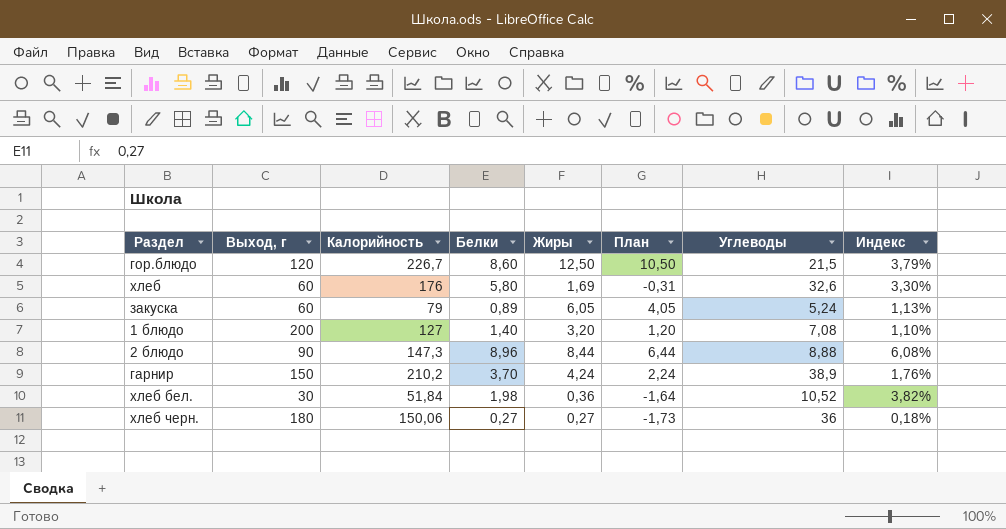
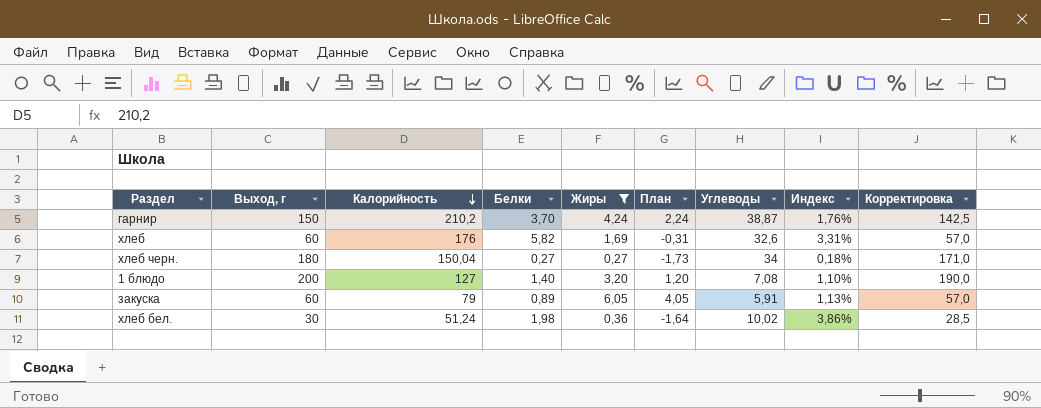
filter: none -> Жиры <= 6,05
row order: none -> Калорийность descending
column Корректировка | formula: none -> [Выход, г] * 0,95
гарнир | Углеводы: 38,9 -> 38,87
хлеб | Белки: 5,80 -> 5,82
хлеб | Индекс: 3,30% -> 3,31%
хлеб черн. | Калорийность: 150,06 -> 150,04
хлеб черн. | Углеводы: 36 -> 34
закуска | Углеводы: 5,24 -> 5,91
хлеб бел. | Калорийность: 51,84 -> 51,24
хлеб бел. | Углеводы: 10,52 -> 10,02
хлеб бел. | Индекс: 3,82% -> 3,86%

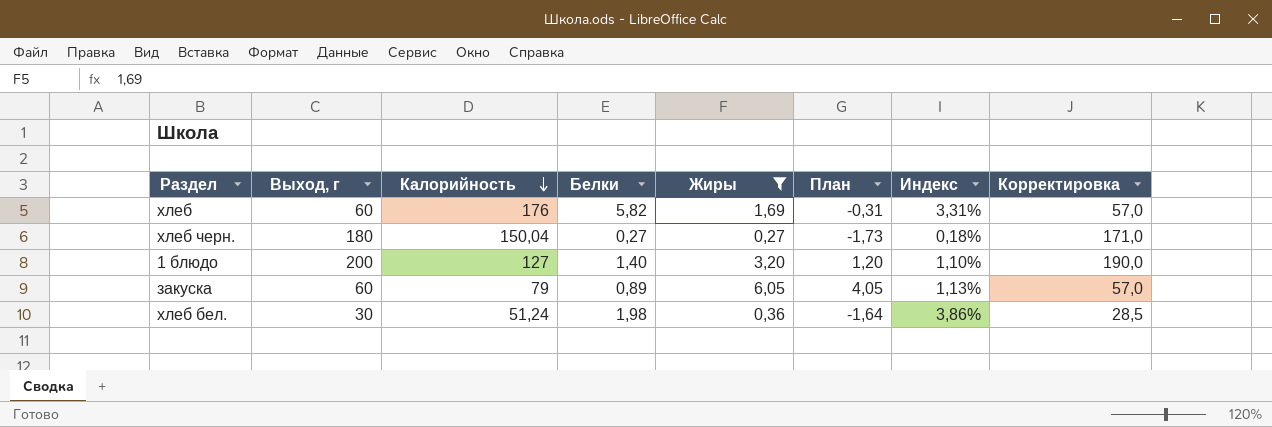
column Углеводы | position: 7 -> none
row гарнир: 150 | 210,2 | 3,70 | 4,24 | 2,24 | 38,87 | 1,76% | 142,5 -> none

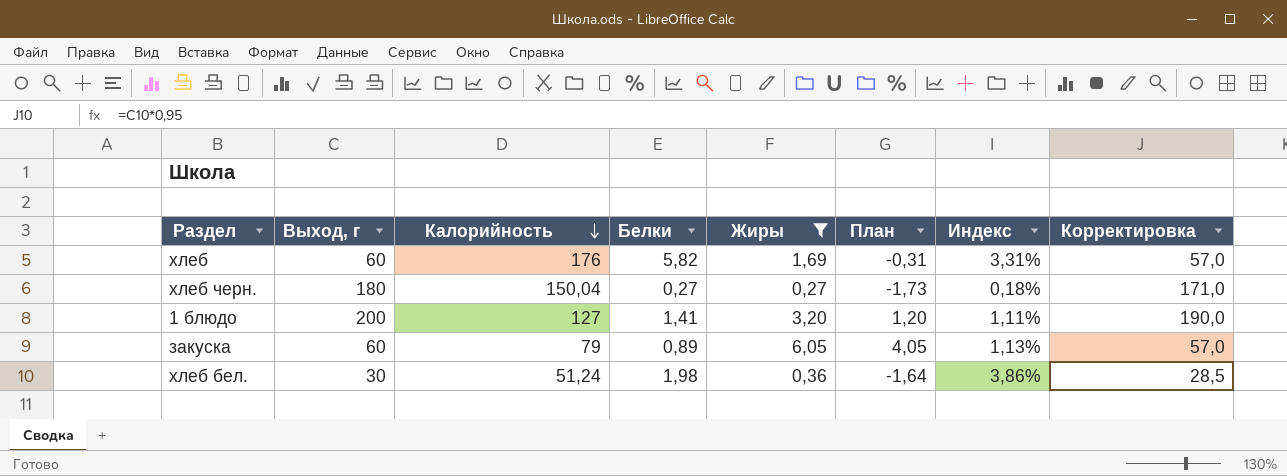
1 блюдо | Белки: 1,40 -> 1,41
1 блюдо | Индекс: 1,10% -> 1,11%

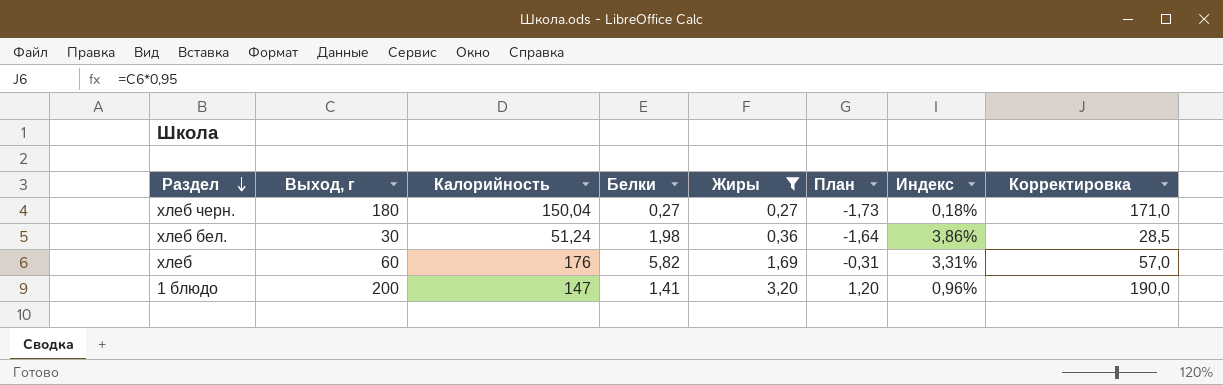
row order: Калорийность descending -> Раздел descending
row закуска: 60 | 79 | 0,89 | 6,05 | 4,05 | 1,13% | 57,0 -> none
1 блюдо | Калорийность: 127 -> 147
1 блюдо | Индекс: 1,11% -> 0,96%

